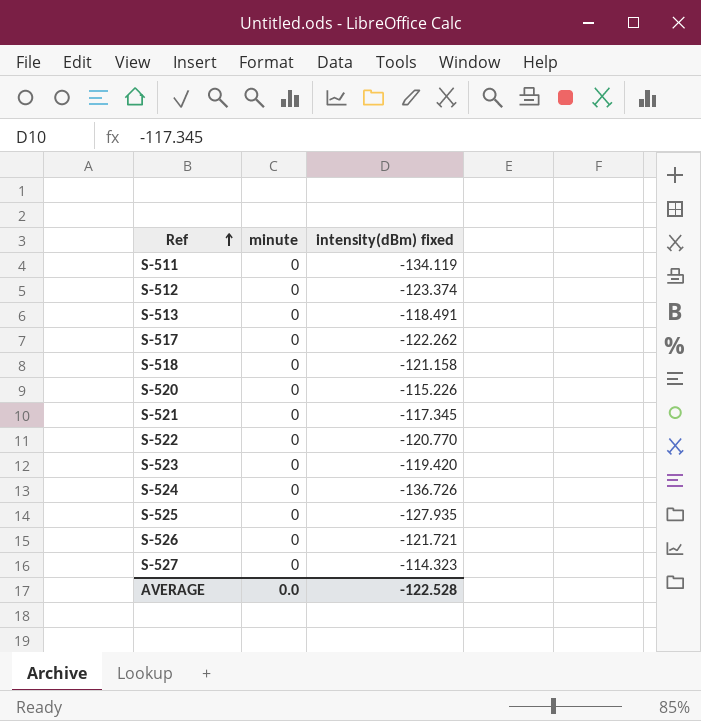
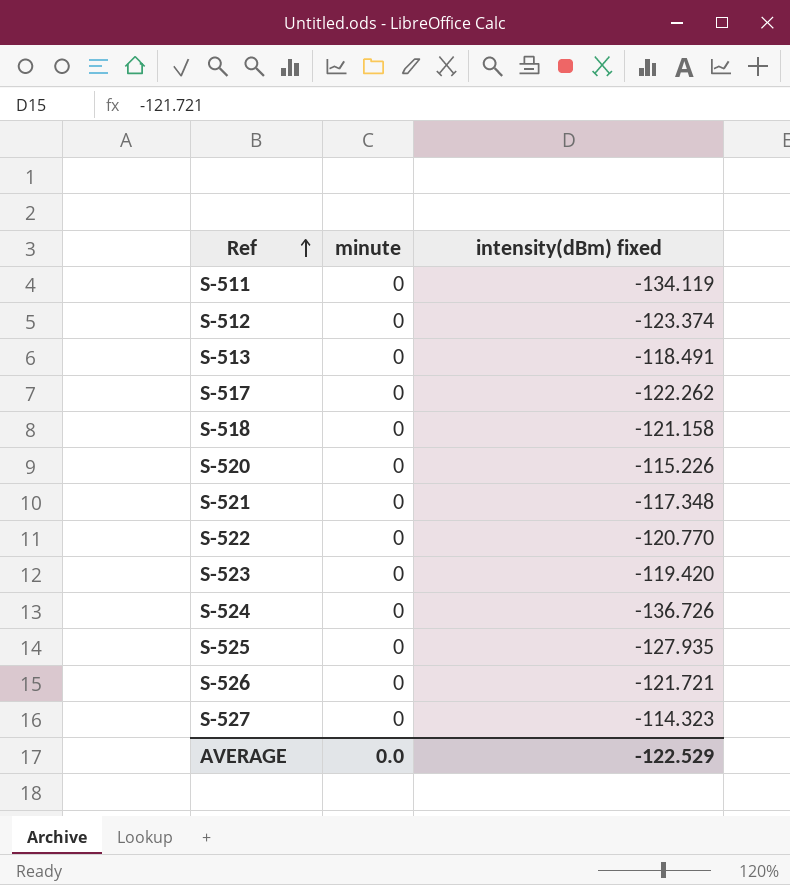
S-521 | intensity(dBm) fixed: -117.345 -> -117.348
AVERAGE | intensity(dBm) fixed: -122.528 -> -122.529

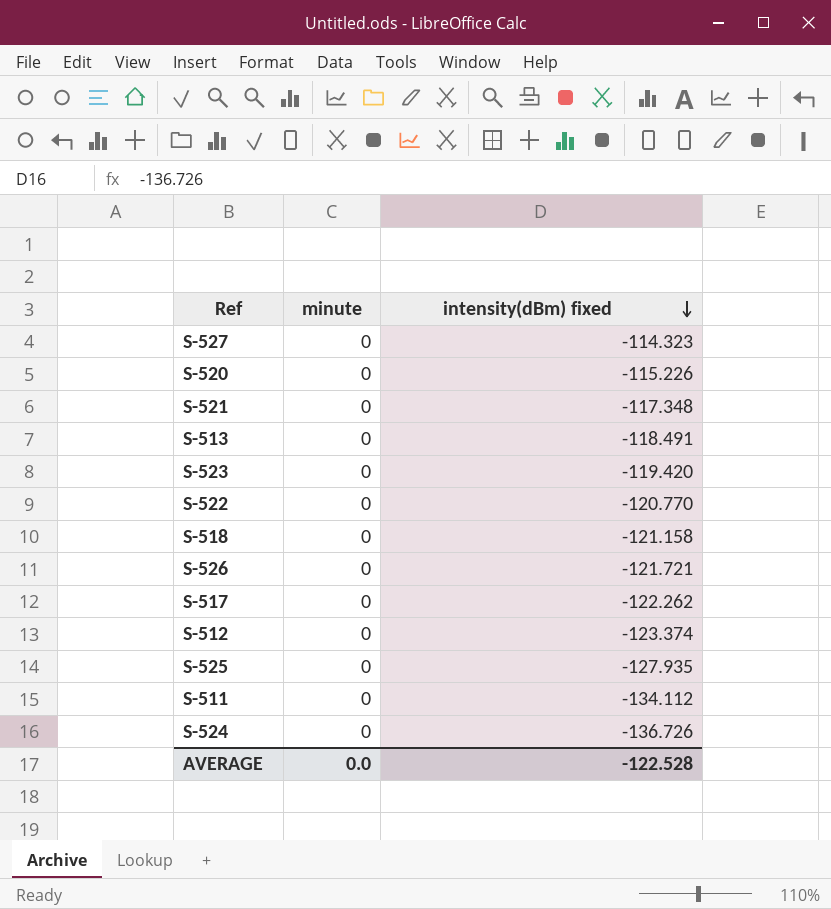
row order: Ref ascending -> intensity(dBm) fixed descending
S-511 | intensity(dBm) fixed: -134.119 -> -134.112
AVERAGE | intensity(dBm) fixed: -122.529 -> -122.528

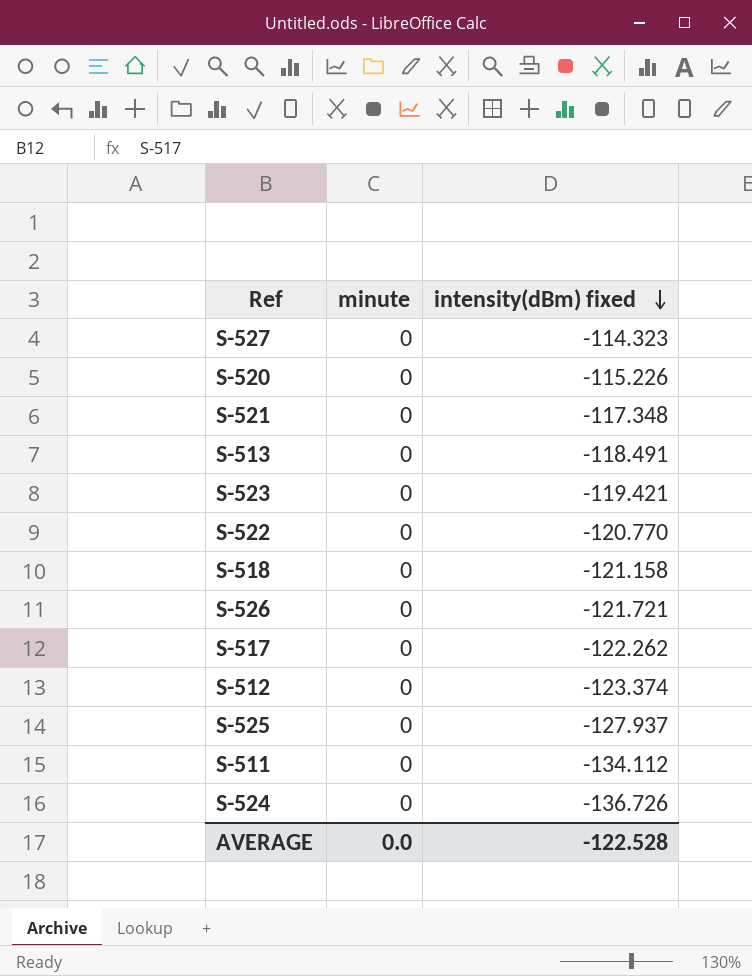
S-523 | intensity(dBm) fixed: -119.420 -> -119.421
S-525 | intensity(dBm) fixed: -127.935 -> -127.937

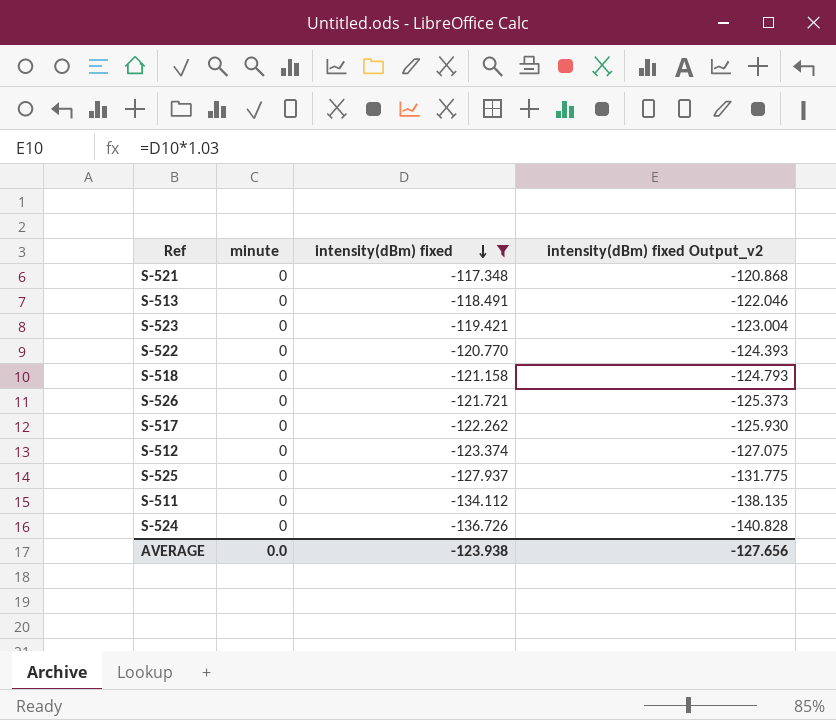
filter: none -> intensity(dBm) fixed <= -117.348
column intensity(dBm) fixed Output_v2 | formula: none -> [intensity(dBm) fixed] * 1.03
AVERAGE | intensity(dBm) fixed: -122.528 -> -123.938

